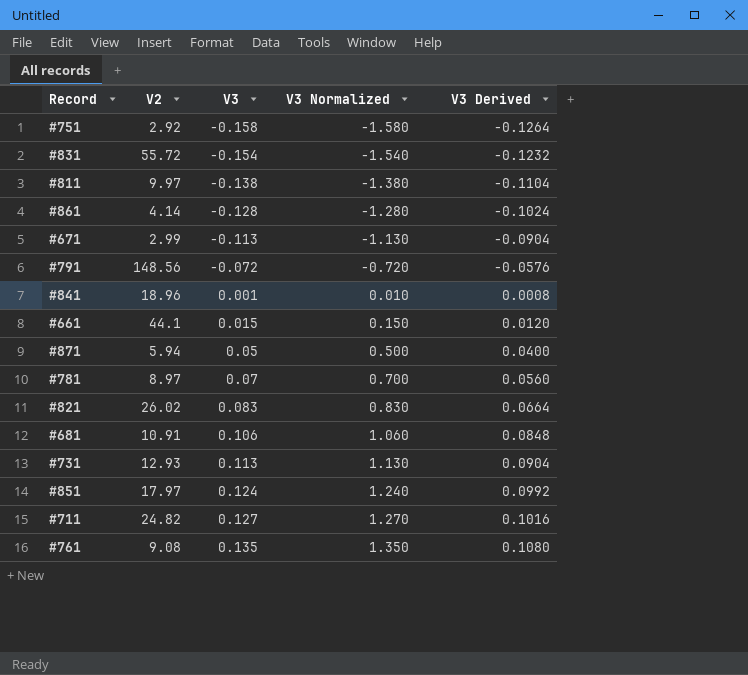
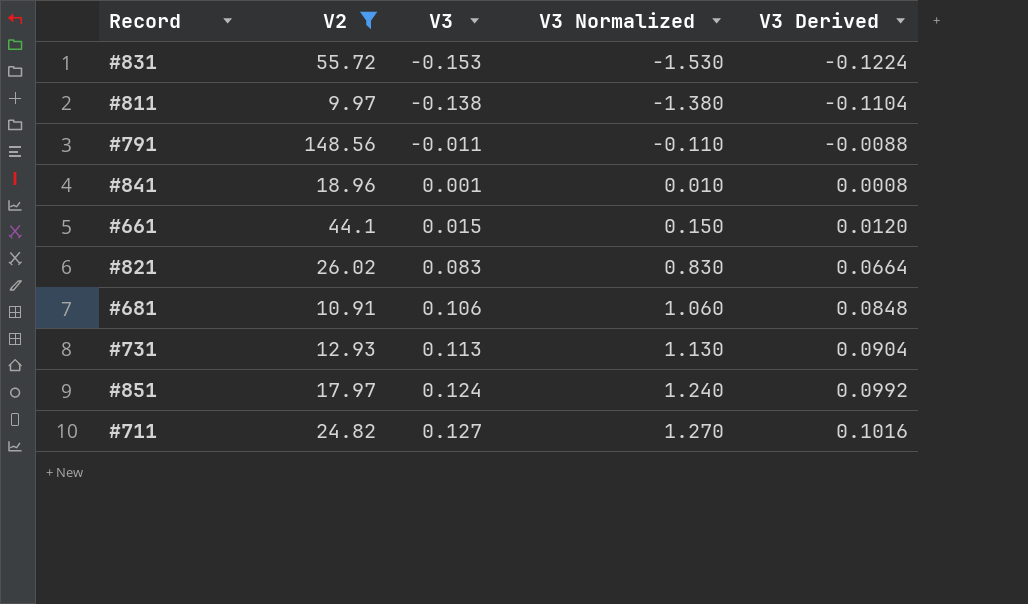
filter: none -> V2 >= 9.97
#831 | V3: -0.154 -> -0.153
#831 | V3 Normalized: -1.540 -> -1.530
#831 | V3 Derived: -0.1232 -> -0.1224
#791 | V3: -0.072 -> -0.011
#791 | V3 Normalized: -0.720 -> -0.110
#791 | V3 Derived: -0.0576 -> -0.0088

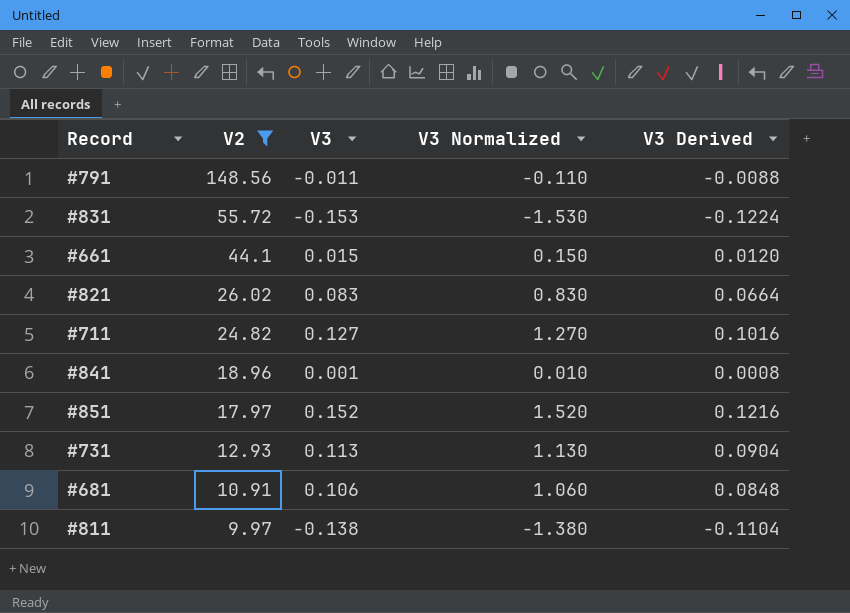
row order: V3 ascending -> V2 descending
#851 | V3: 0.124 -> 0.152
#851 | V3 Normalized: 1.240 -> 1.520
#851 | V3 Derived: 0.0992 -> 0.1216

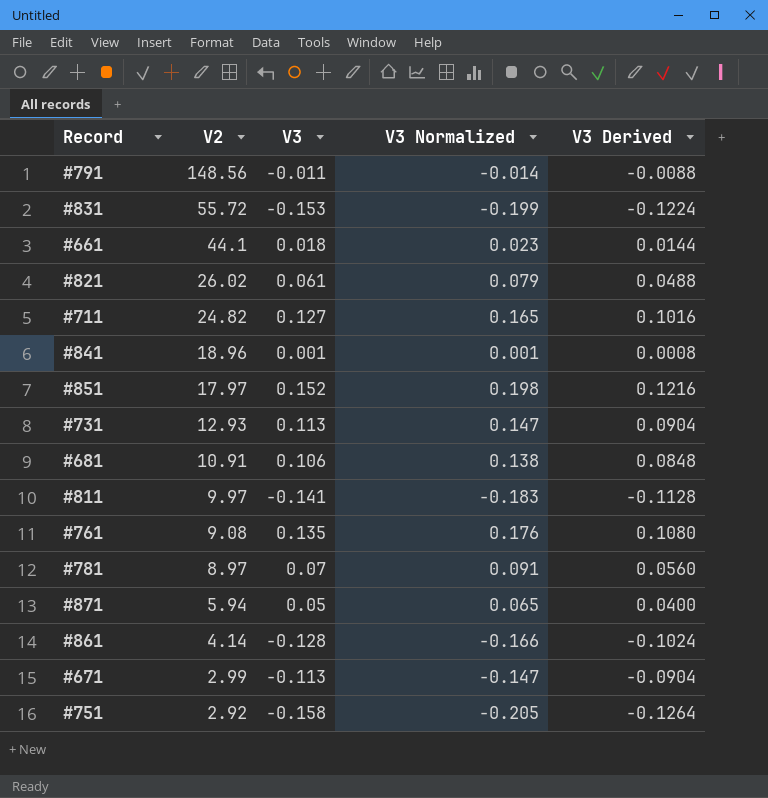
filter: V2 >= 9.97 -> none
column V3 Normalized | formula: [V3] * 10 -> [V3] * 1.3
#661 | V3: 0.015 -> 0.018
#661 | V3 Derived: 0.0120 -> 0.0144
#821 | V3: 0.083 -> 0.061
#821 | V3 Derived: 0.0664 -> 0.0488
#811 | V3: -0.138 -> -0.141
#811 | V3 Derived: -0.1104 -> -0.1128

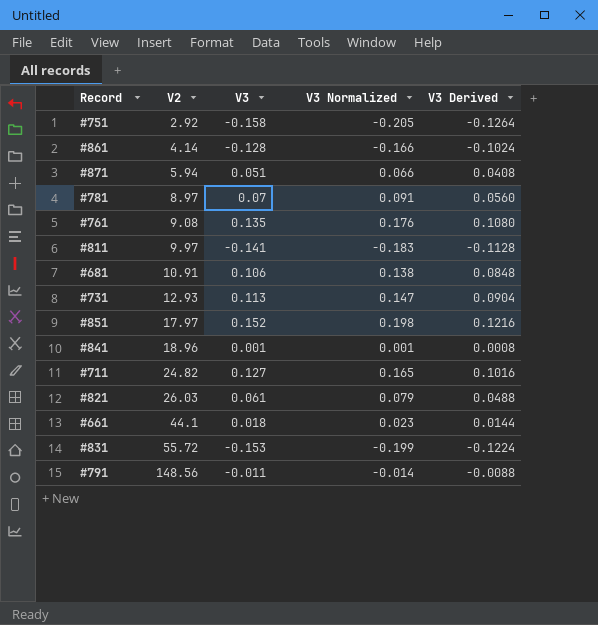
row order: V2 descending -> V2 ascending
row #671: 2.99 | -0.113 | -0.147 | -0.0904 -> none
#871 | V3: 0.05 -> 0.051
#871 | V3 Normalized: 0.065 -> 0.066
#871 | V3 Derived: 0.0400 -> 0.0408
#821 | V2: 26.02 -> 26.03

